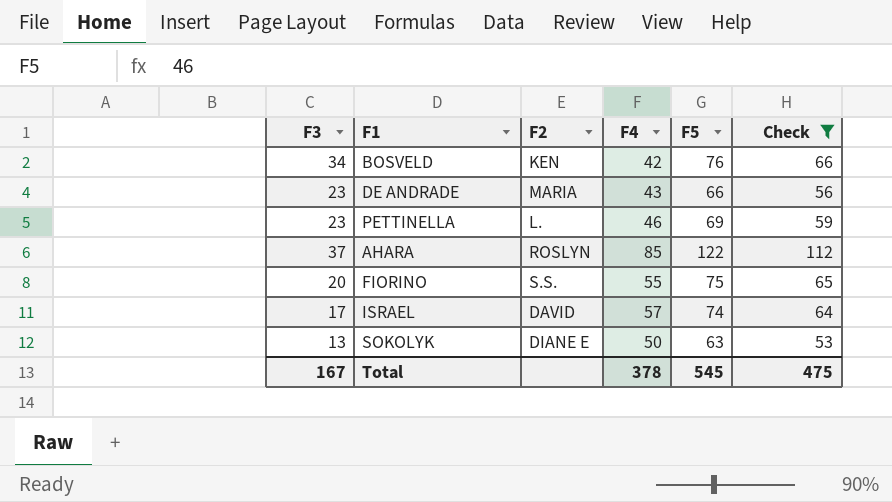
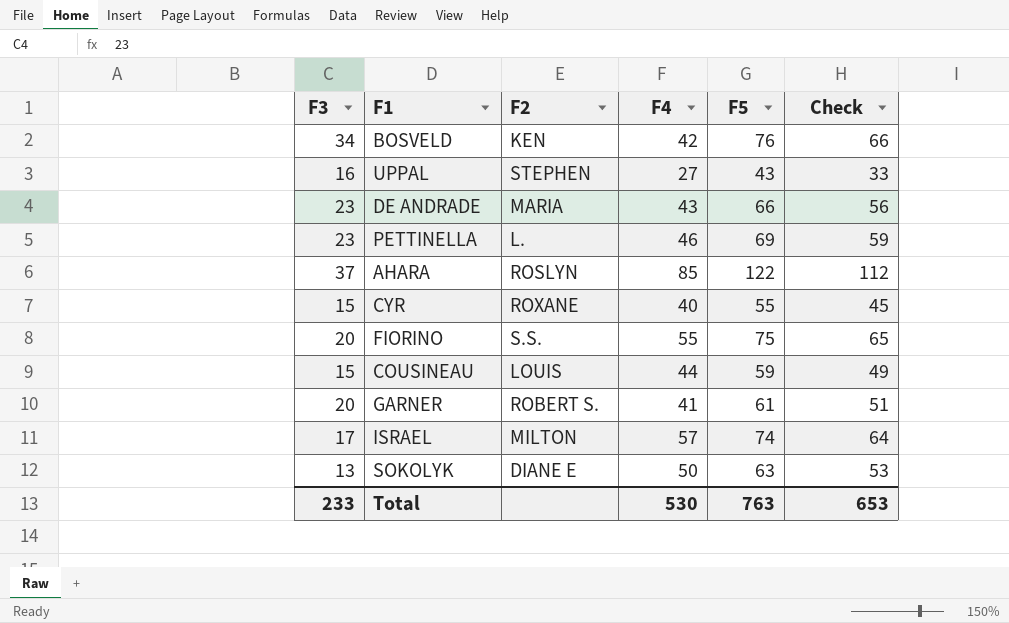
filter: Check >= 53 -> none
ISRAEL | F2: DAVID -> MILTON
Total | F3: 167 -> 233
Total | F4: 378 -> 530
Total | F5: 545 -> 763
Total | Check: 475 -> 653

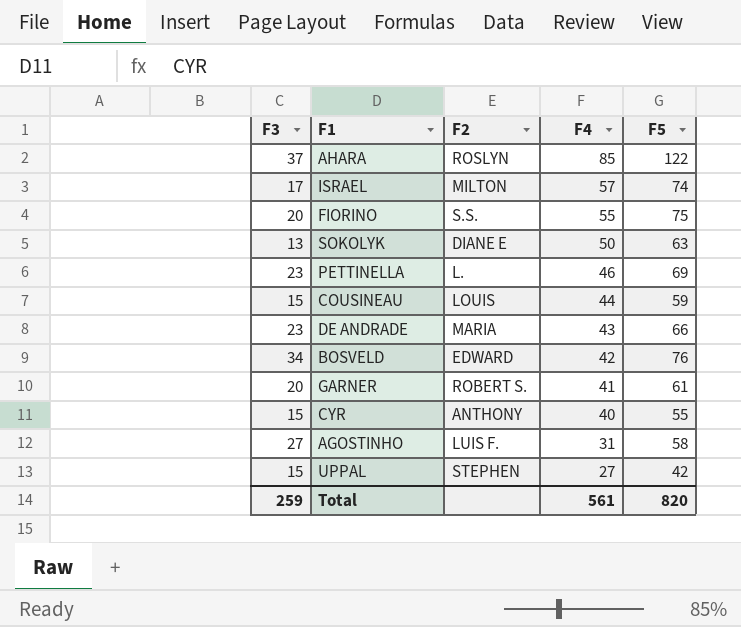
row order: none -> F4 descending
column Check | formula: [F5] - 10 -> none
BOSVELD | F2: KEN -> EDWARD
CYR | F2: ROXANE -> ANTHONY
row AGOSTINHO: none -> 27 | LUIS F. | 31 | 58
UPPAL | F3: 16 -> 15
UPPAL | F5: 43 -> 42
Total | F3: 233 -> 259
Total | F4: 530 -> 561
Total | F5: 763 -> 820

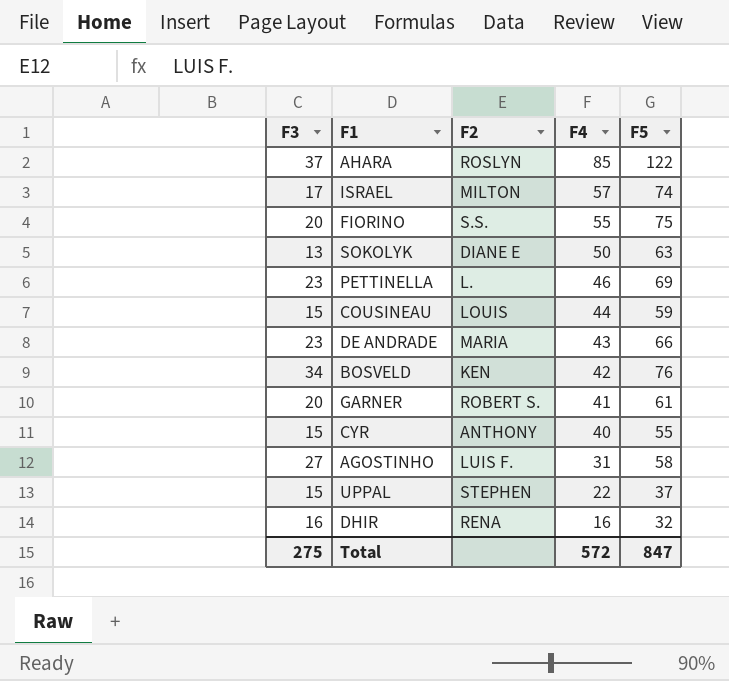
BOSVELD | F2: EDWARD -> KEN
UPPAL | F4: 27 -> 22
UPPAL | F5: 42 -> 37
row DHIR: none -> 16 | RENA | 16 | 32
Total | F3: 259 -> 275
Total | F4: 561 -> 572
Total | F5: 820 -> 847

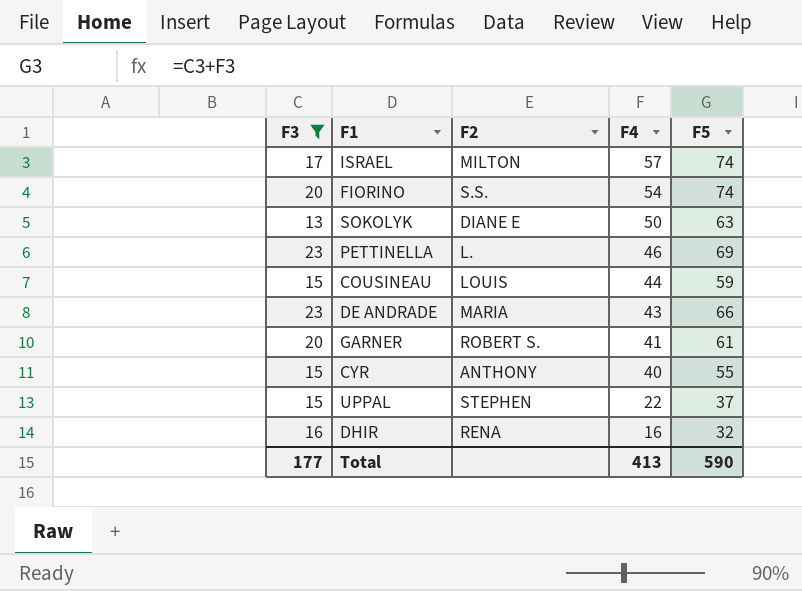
filter: none -> F3 <= 23
FIORINO | F4: 55 -> 54
FIORINO | F5: 75 -> 74
Total | F3: 275 -> 177
Total | F4: 572 -> 413
Total | F5: 847 -> 590

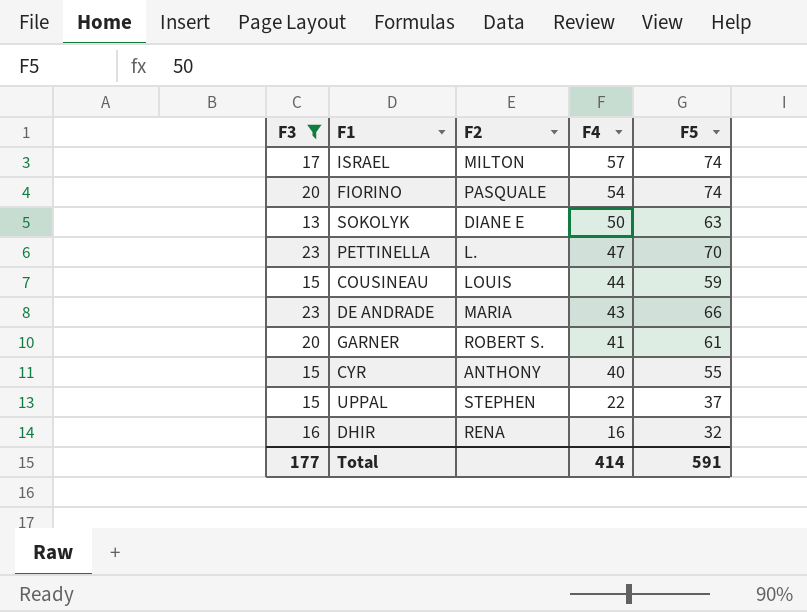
FIORINO | F2: S.S. -> PASQUALE
PETTINELLA | F4: 46 -> 47
PETTINELLA | F5: 69 -> 70
Total | F4: 413 -> 414
Total | F5: 590 -> 591

